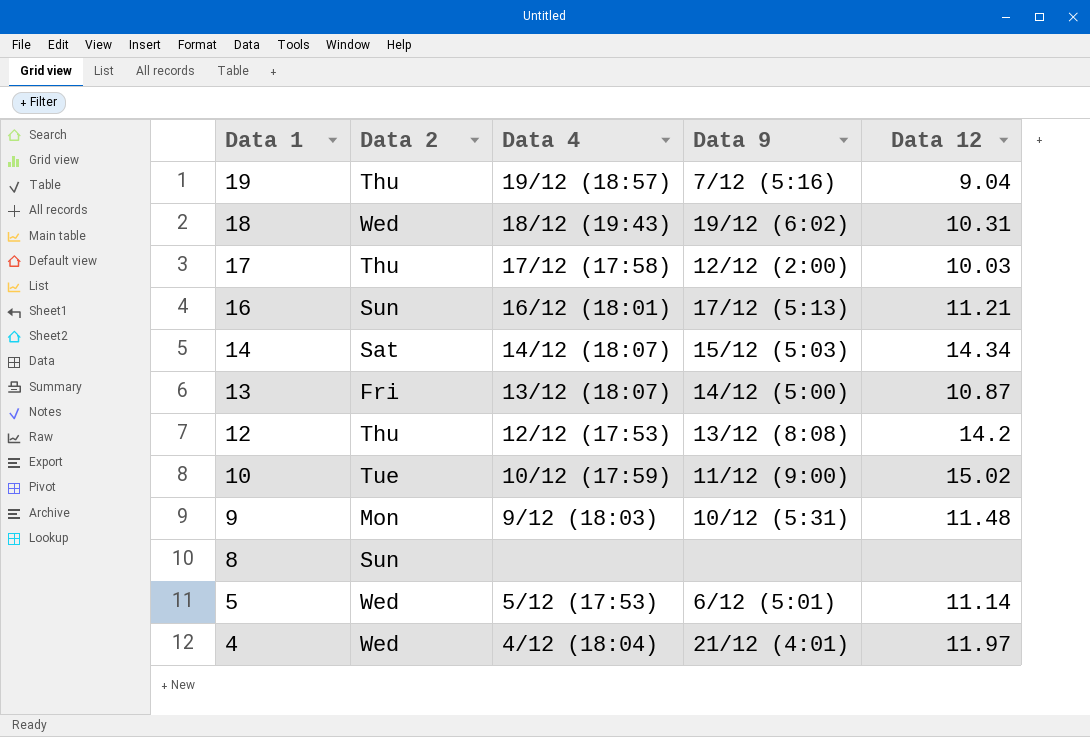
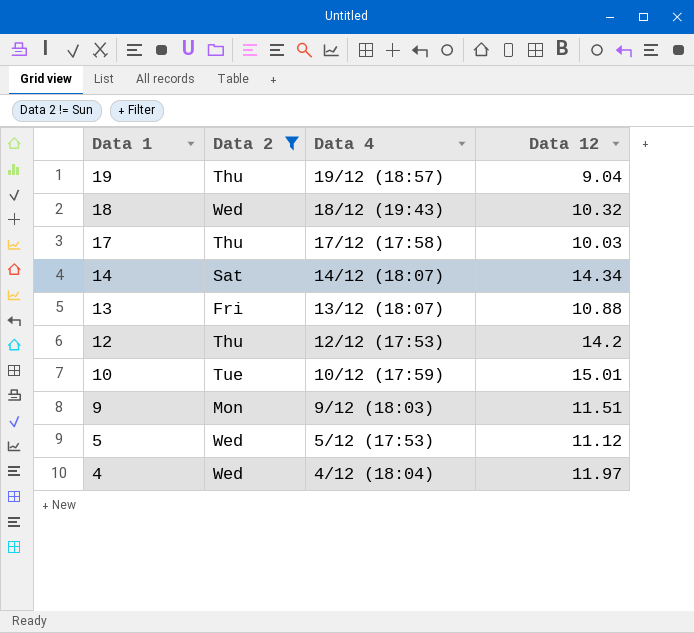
filter: none -> Data 2 != Sun
column Data 9 | position: 4 -> none
18 | Data 12: 10.31 -> 10.32
13 | Data 12: 10.87 -> 10.88
10 | Data 12: 15.02 -> 15.01
9 | Data 12: 11.48 -> 11.51
5 | Data 12: 11.14 -> 11.12

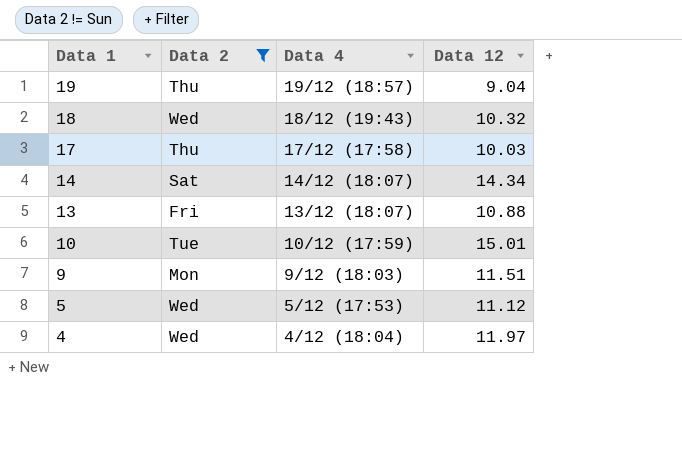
row 12: Thu | 12/12 (17:53) | 14.2 -> none

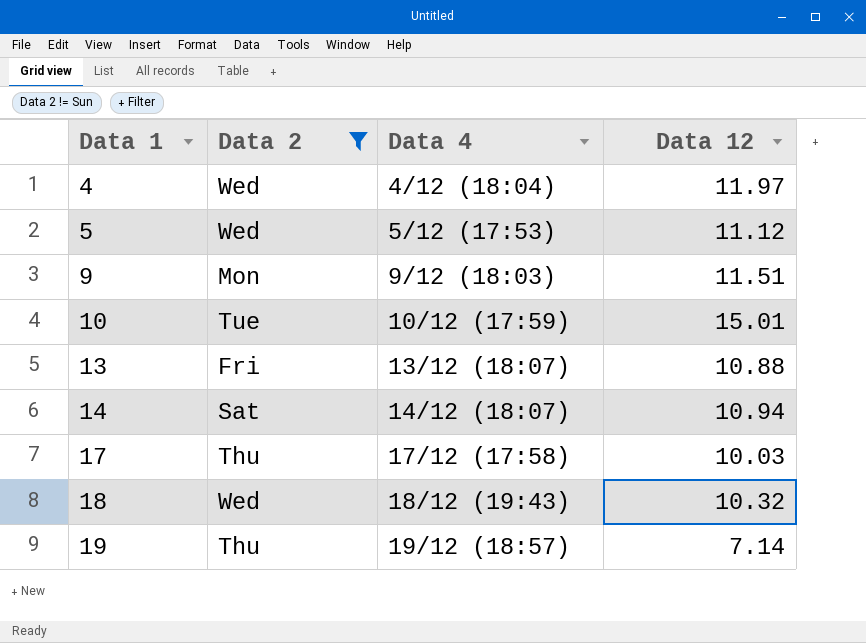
row order: Data 1 descending -> Data 1 ascending
14 | Data 12: 14.34 -> 10.94
19 | Data 12: 9.04 -> 7.14

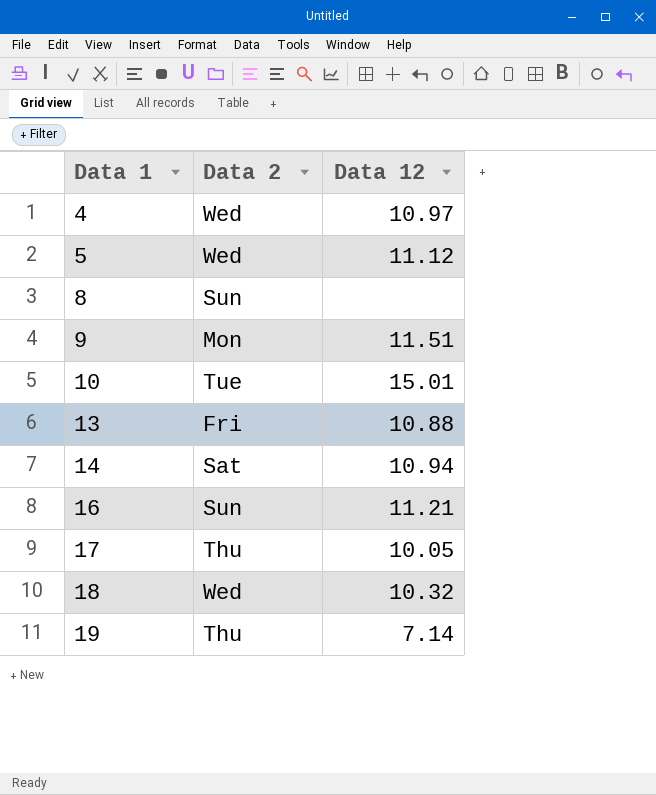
filter: Data 2 != Sun -> none
column Data 4 | position: 3 -> none
4 | Data 12: 11.97 -> 10.97
17 | Data 12: 10.03 -> 10.05

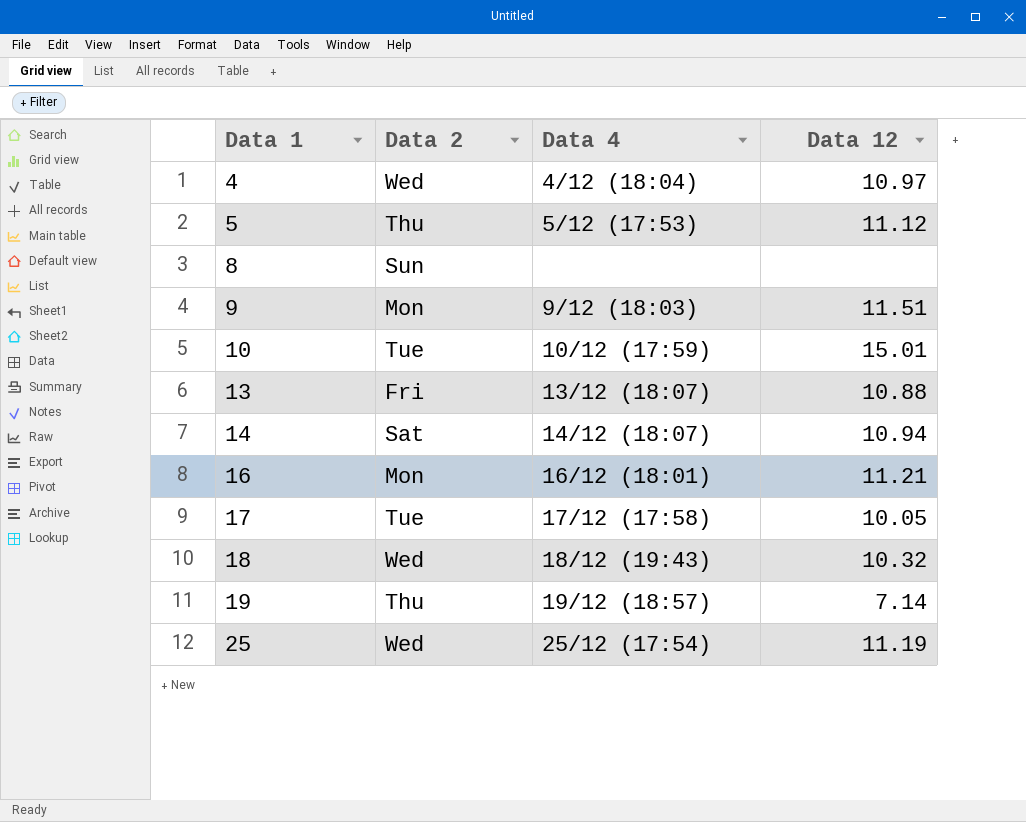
column Data 4 | position: none -> 3
5 | Data 2: Wed -> Thu
16 | Data 2: Sun -> Mon
17 | Data 2: Thu -> Tue
row 25: none -> Wed | 25/12 (17:54) | 11.19

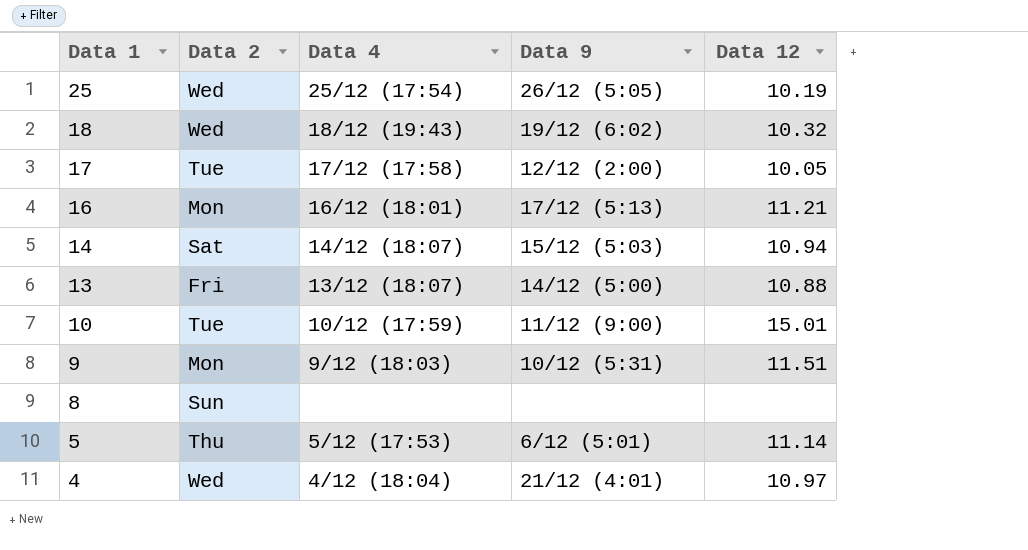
row order: Data 1 ascending -> Data 1 descending
column Data 9 | position: none -> 4
row 19: Thu | 19/12 (18:57) | 7.14 -> none
25 | Data 12: 11.19 -> 10.19
5 | Data 12: 11.12 -> 11.14

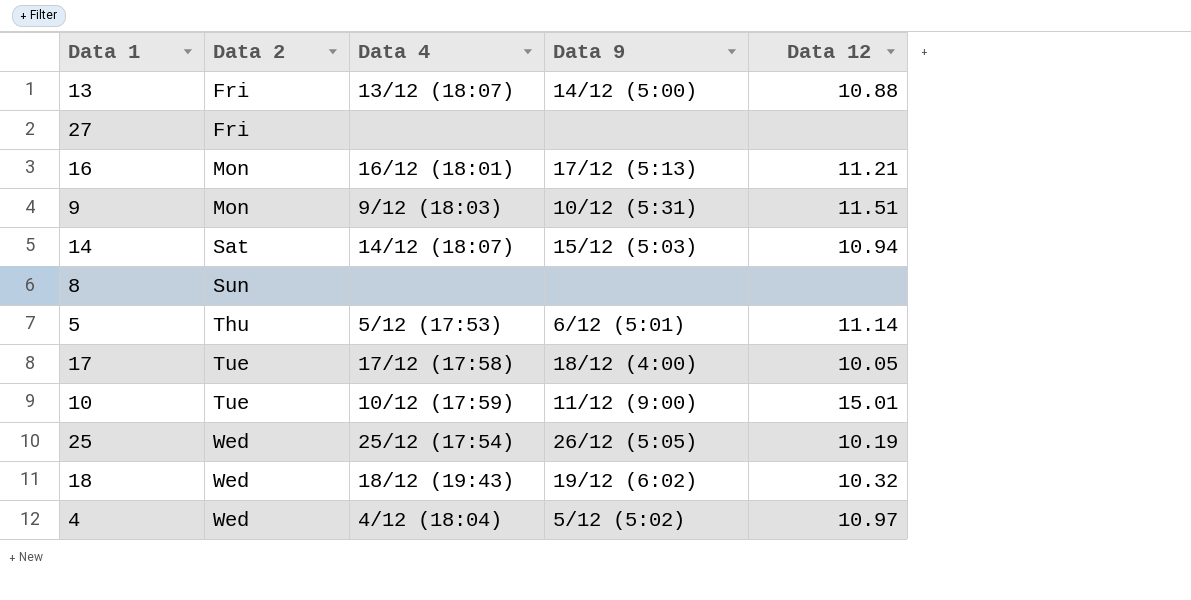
row order: Data 1 descending -> Data 2 ascending
row 27: none -> Fri | none | none | none
17 | Data 9: 12/12 (2:00) -> 18/12 (4:00)
4 | Data 9: 21/12 (4:01) -> 5/12 (5:02)

